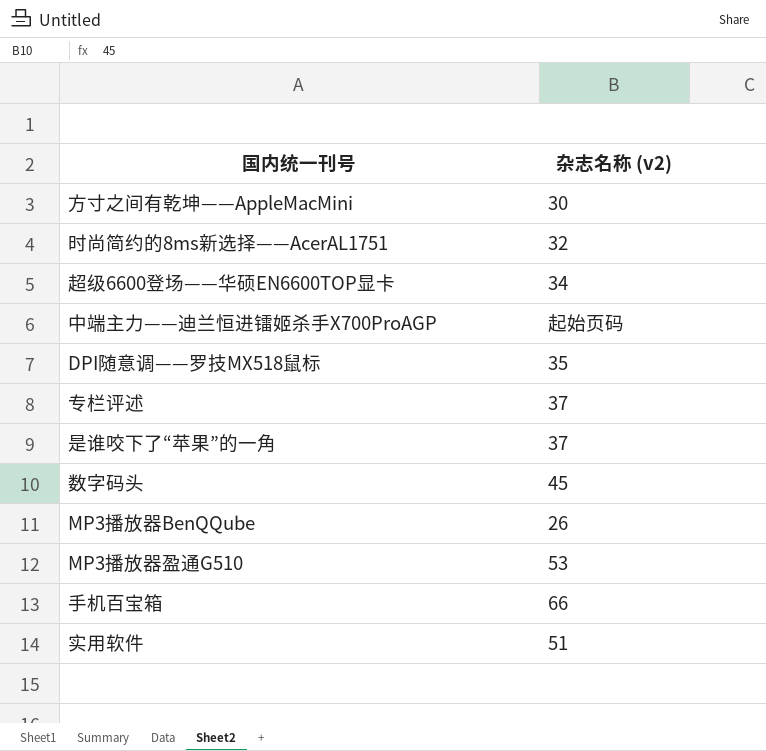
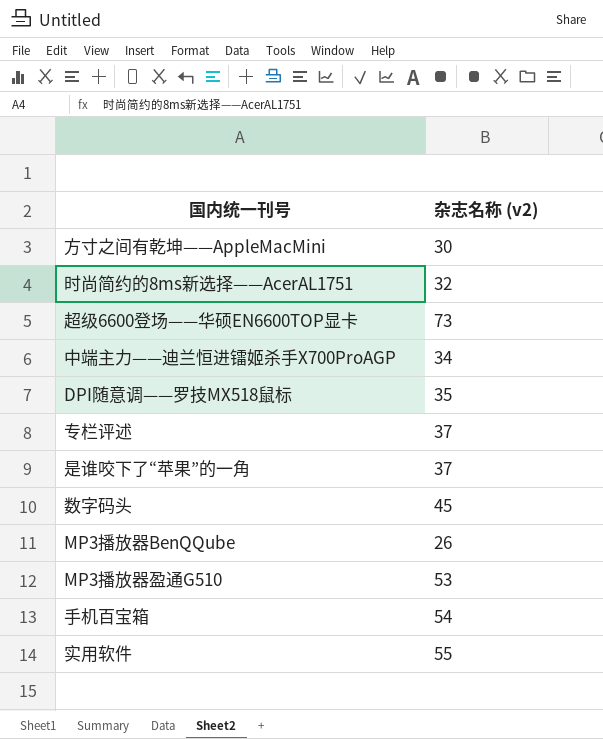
超级6600登场——华硕EN6600TOP显卡 | 杂志名称 (v2): 34 -> 73
中端主力——迪兰恒进镭姬杀手X700ProAGP | 杂志名称 (v2): 起始页码 -> 34
手机百宝箱 | 杂志名称 (v2): 66 -> 54
实用软件 | 杂志名称 (v2): 51 -> 55

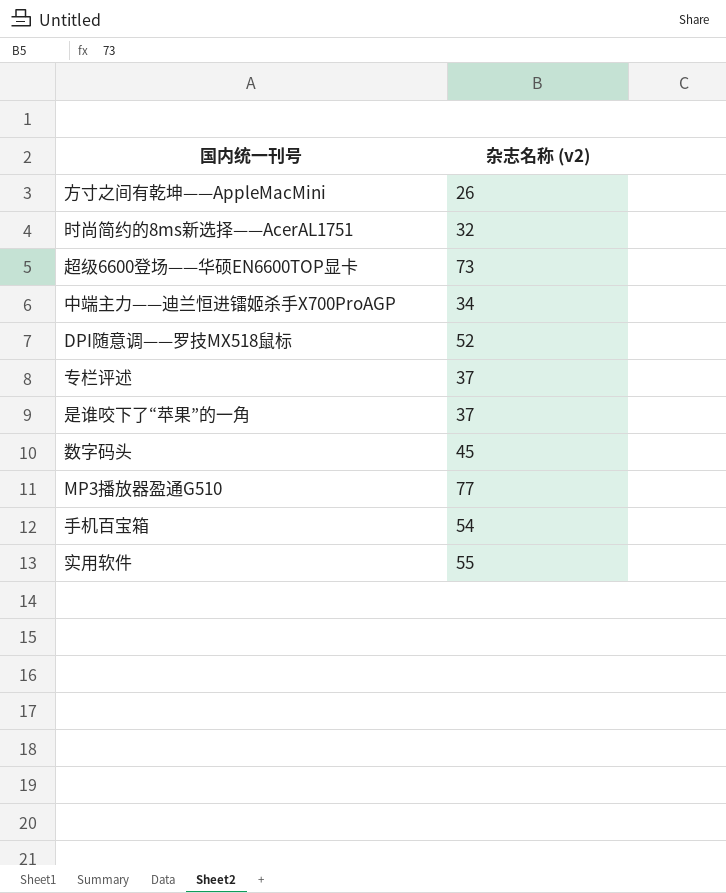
row MP3播放器BenQQube: 26 -> none
方寸之间有乾坤——AppleMacMini | 杂志名称 (v2): 30 -> 26
DPI随意调——罗技MX518鼠标 | 杂志名称 (v2): 35 -> 52
MP3播放器盈通G510 | 杂志名称 (v2): 53 -> 77

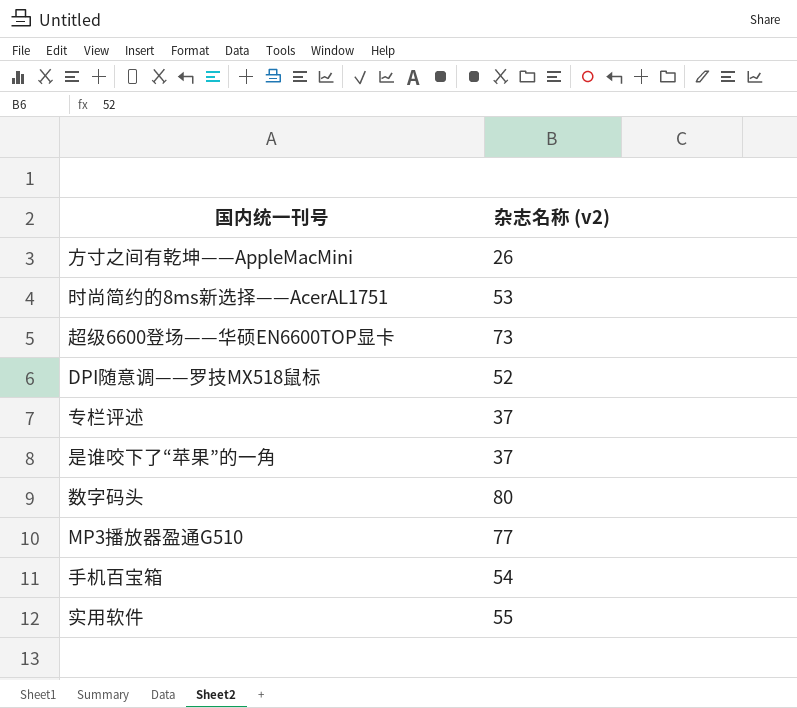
row 中端主力——迪兰恒进镭姬杀手X700ProAGP: 34 -> none
时尚简约的8ms新选择——AcerAL1751 | 杂志名称 (v2): 32 -> 53
数字码头 | 杂志名称 (v2): 45 -> 80

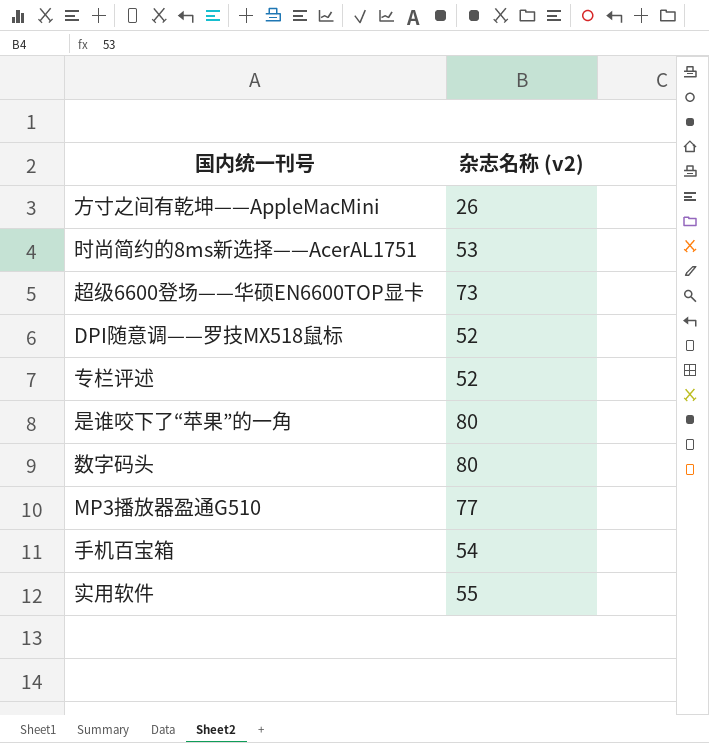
专栏评述 | 杂志名称 (v2): 37 -> 52
是谁咬下了“苹果”的一角 | 杂志名称 (v2): 37 -> 80

